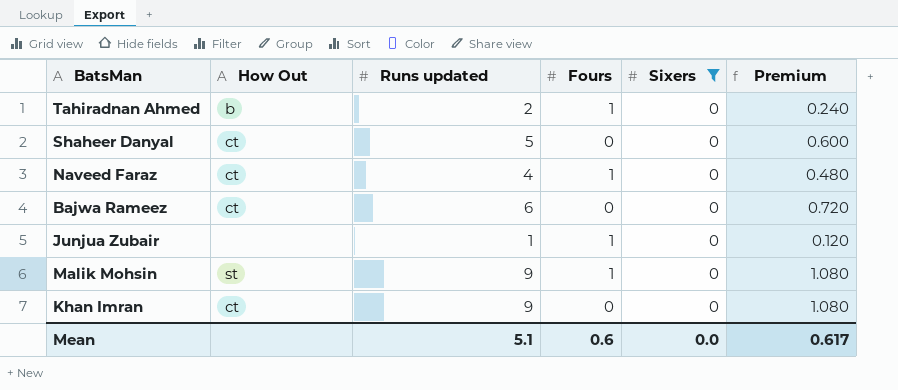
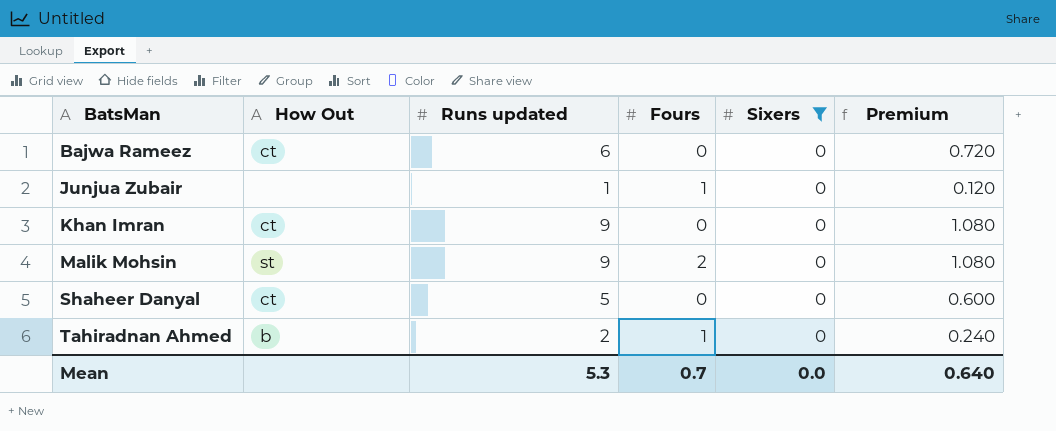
row order: none -> BatsMan ascending
row Naveed Faraz: ct | 4 | 1 | 0 | 0.480 -> none
Malik Mohsin | Fours: 1 -> 2
Mean | Runs updated: 5.1 -> 5.3
Mean | Fours: 0.6 -> 0.7
Mean | Premium: 0.617 -> 0.640

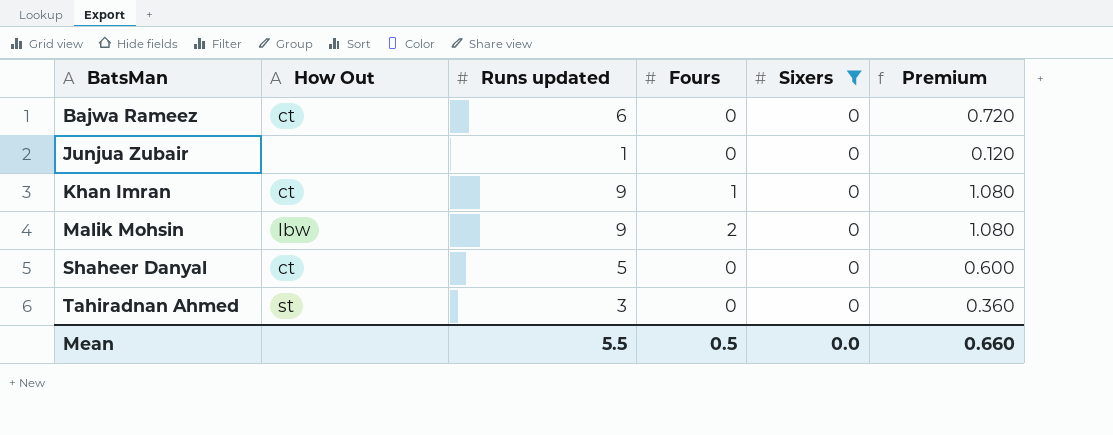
Junjua Zubair | Fours: 1 -> 0
Khan Imran | Fours: 0 -> 1
Malik Mohsin | How Out: st -> lbw
Tahiradnan Ahmed | How Out: b -> st
Tahiradnan Ahmed | Runs updated: 2 -> 3
Tahiradnan Ahmed | Fours: 1 -> 0
Tahiradnan Ahmed | Premium: 0.240 -> 0.360
Mean | Runs updated: 5.3 -> 5.5
Mean | Fours: 0.7 -> 0.5
Mean | Premium: 0.640 -> 0.660

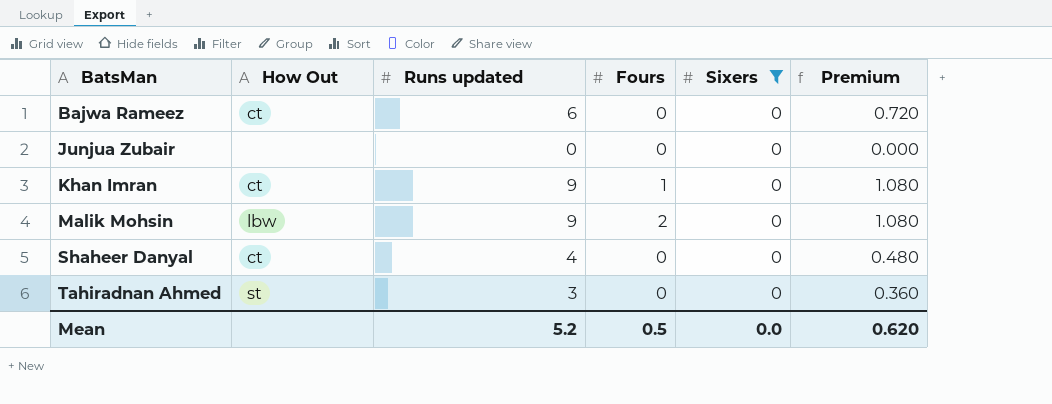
Junjua Zubair | Runs updated: 1 -> 0
Junjua Zubair | Premium: 0.120 -> 0.000
Shaheer Danyal | Runs updated: 5 -> 4
Shaheer Danyal | Premium: 0.600 -> 0.480
Mean | Runs updated: 5.5 -> 5.2
Mean | Premium: 0.660 -> 0.620

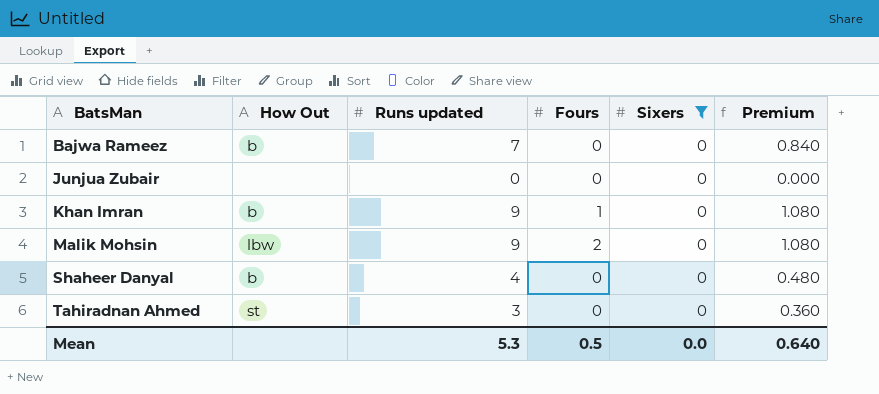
Bajwa Rameez | How Out: ct -> b
Bajwa Rameez | Runs updated: 6 -> 7
Bajwa Rameez | Premium: 0.720 -> 0.840
Khan Imran | How Out: ct -> b
Shaheer Danyal | How Out: ct -> b
Mean | Runs updated: 5.2 -> 5.3
Mean | Premium: 0.620 -> 0.640

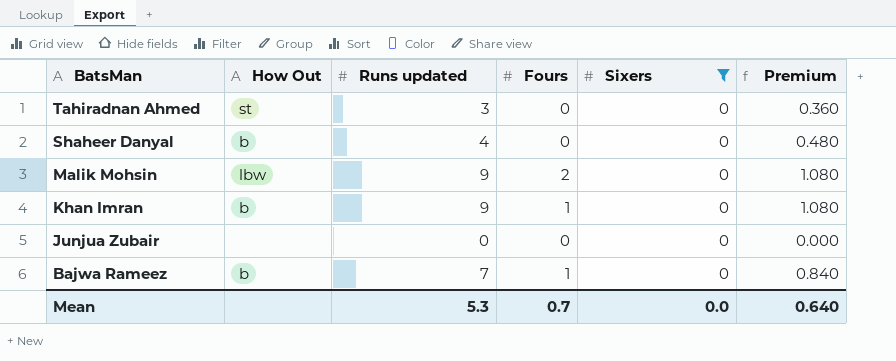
row order: BatsMan ascending -> BatsMan descending
Bajwa Rameez | Fours: 0 -> 1
Mean | Fours: 0.5 -> 0.7

